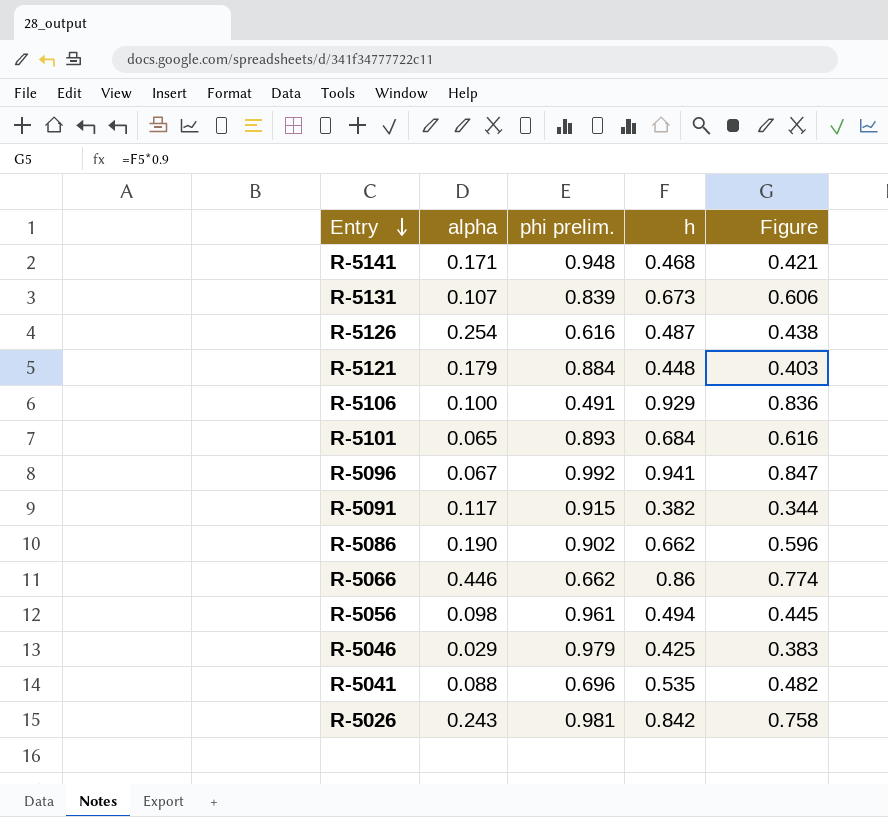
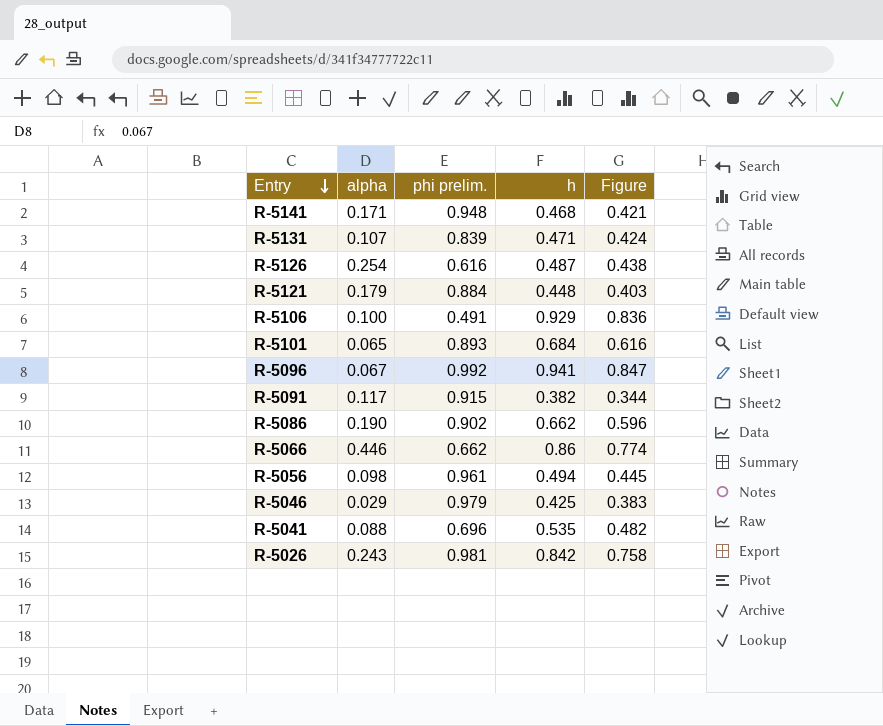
R-5131 | h: 0.673 -> 0.471
R-5131 | Figure: 0.606 -> 0.424

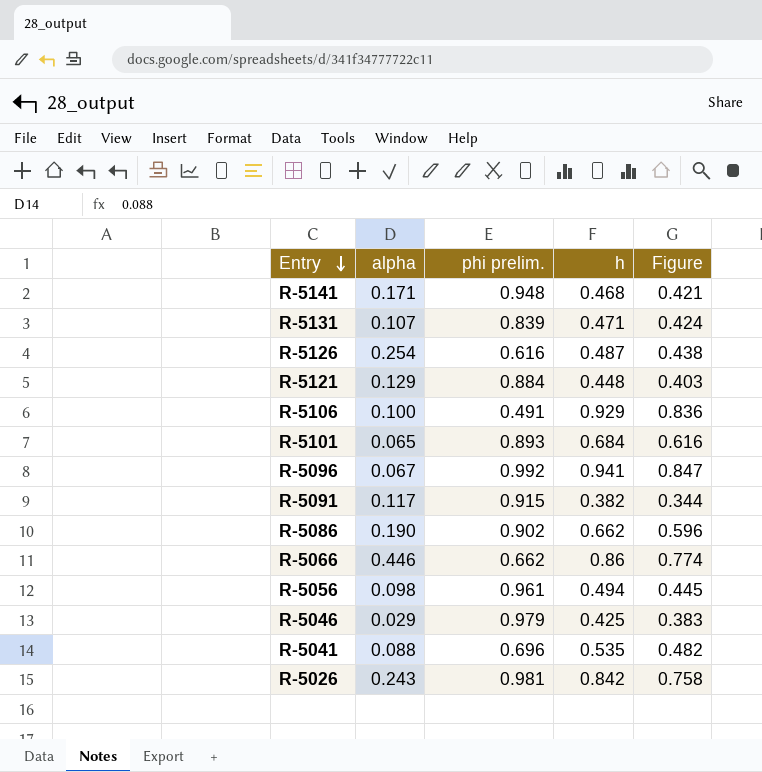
R-5121 | alpha: 0.179 -> 0.129

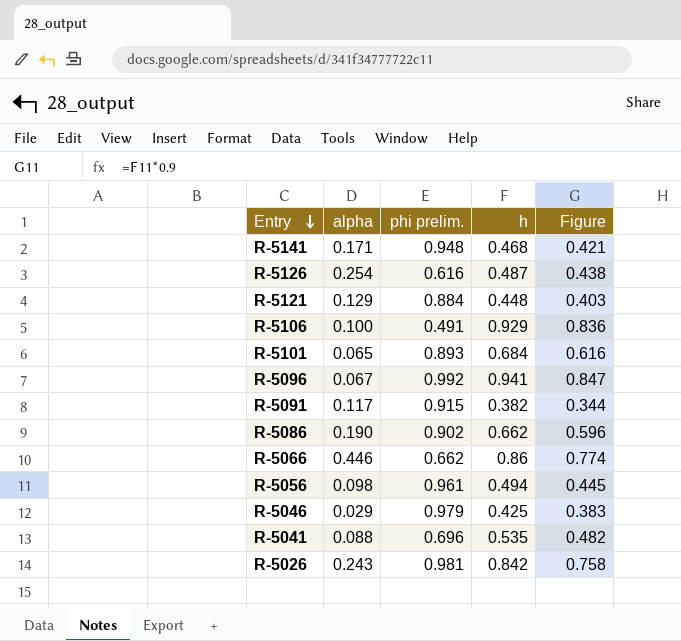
row R-5131: 0.107 | 0.839 | 0.471 | 0.424 -> none

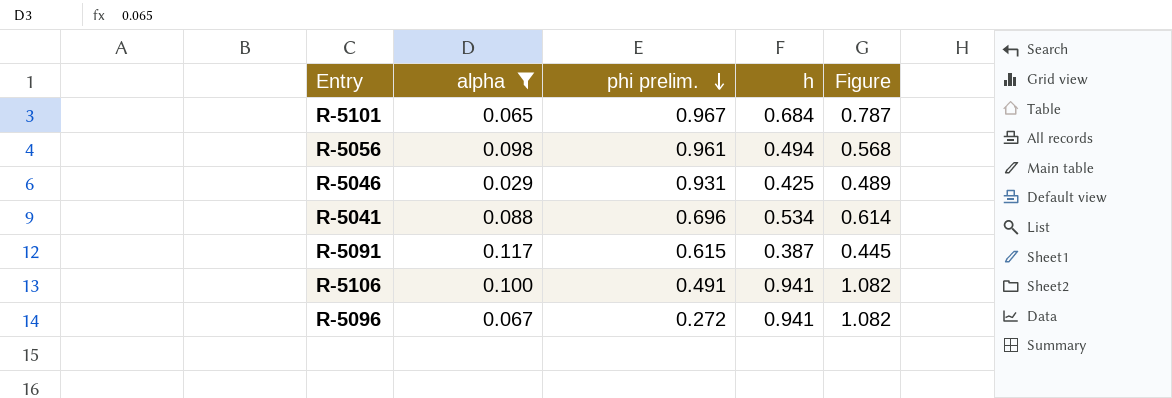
filter: none -> alpha <= 0.117
row order: Entry descending -> phi prelim. descending
column Figure | formula: [h] * 0.9 -> [h] * 1.15
R-5101 | phi prelim.: 0.893 -> 0.967
R-5046 | phi prelim.: 0.979 -> 0.931
R-5041 | h: 0.535 -> 0.534
R-5091 | phi prelim.: 0.915 -> 0.615
R-5091 | h: 0.382 -> 0.387
R-5106 | h: 0.929 -> 0.941
R-5096 | phi prelim.: 0.992 -> 0.272

